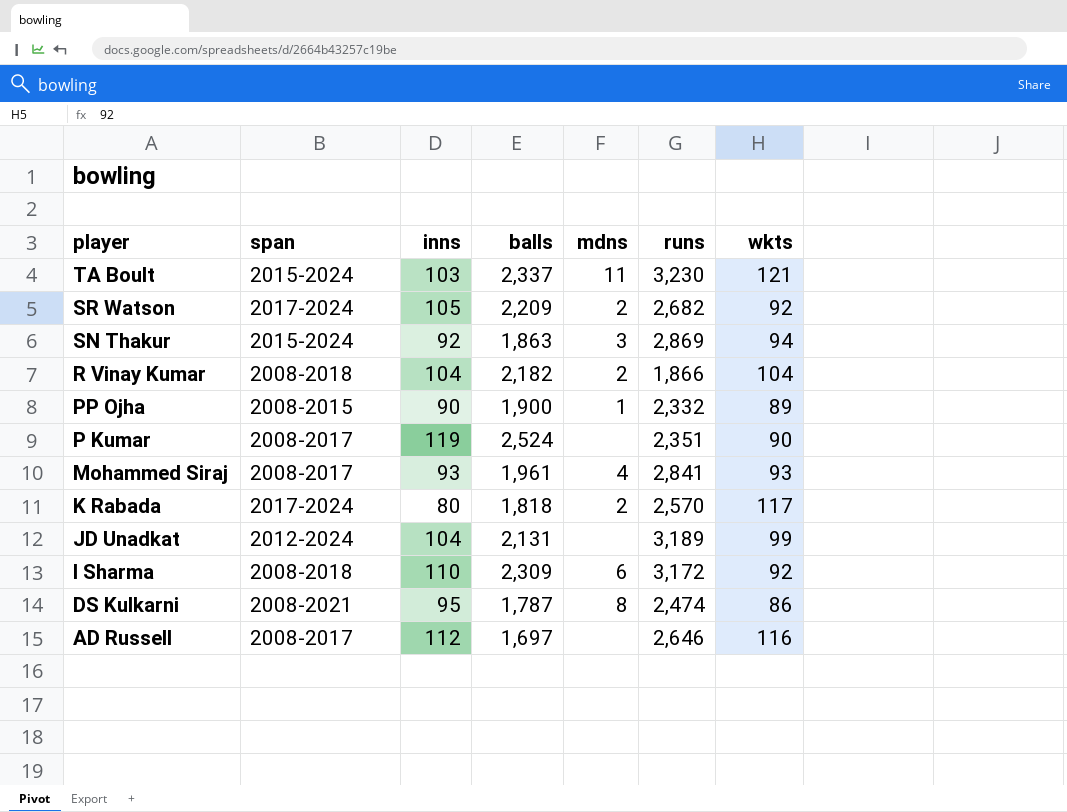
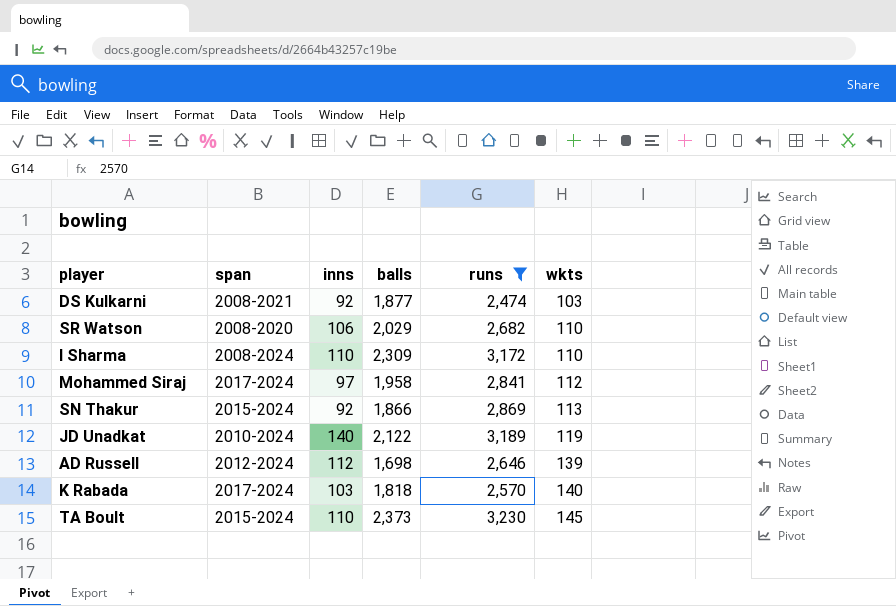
filter: none -> runs >= 2,474
row order: player descending -> wkts ascending
column mdns | position: 5 -> none
DS Kulkarni | inns: 95 -> 92
DS Kulkarni | balls: 1,787 -> 1,877
DS Kulkarni | wkts: 86 -> 103
SR Watson | span: 2017-2024 -> 2008-2020
SR Watson | inns: 105 -> 106
SR Watson | balls: 2,209 -> 2,029
SR Watson | wkts: 92 -> 110
I Sharma | span: 2008-2018 -> 2008-2024
I Sharma | wkts: 92 -> 110
Mohammed Siraj | span: 2008-2017 -> 2017-2024
Mohammed Siraj | inns: 93 -> 97
Mohammed Siraj | balls: 1,961 -> 1,958
Mohammed Siraj | wkts: 93 -> 112
SN Thakur | balls: 1,863 -> 1,866
SN Thakur | wkts: 94 -> 113
JD Unadkat | span: 2012-2024 -> 2010-2024
JD Unadkat | inns: 104 -> 140
JD Unadkat | balls: 2,131 -> 2,122
JD Unadkat | wkts: 99 -> 119
AD Russell | span: 2008-2017 -> 2012-2024
AD Russell | balls: 1,697 -> 1,698
AD Russell | wkts: 116 -> 139
K Rabada | inns: 80 -> 103
K Rabada | wkts: 117 -> 140
TA Boult | inns: 103 -> 110
TA Boult | balls: 2,337 -> 2,373
TA Boult | wkts: 121 -> 145

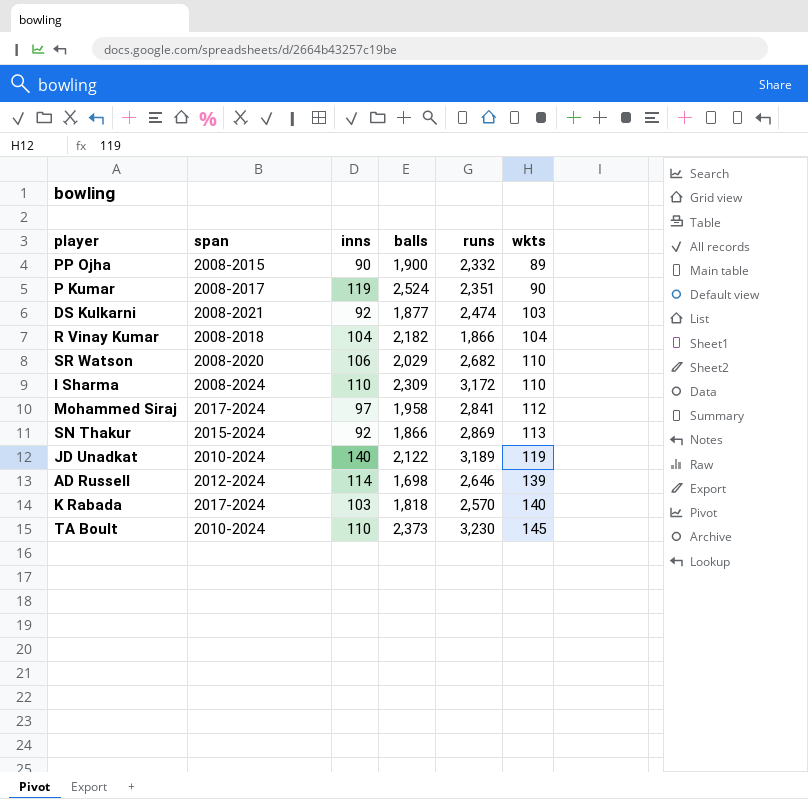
filter: runs >= 2,474 -> none
AD Russell | inns: 112 -> 114
TA Boult | span: 2015-2024 -> 2010-2024

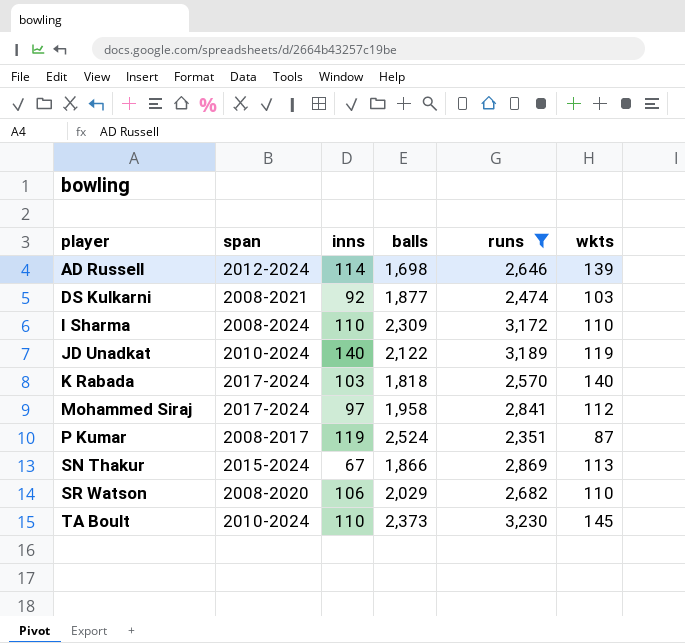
filter: none -> runs >= 2,351
row order: wkts ascending -> player ascending
P Kumar | wkts: 90 -> 87
SN Thakur | inns: 92 -> 67

